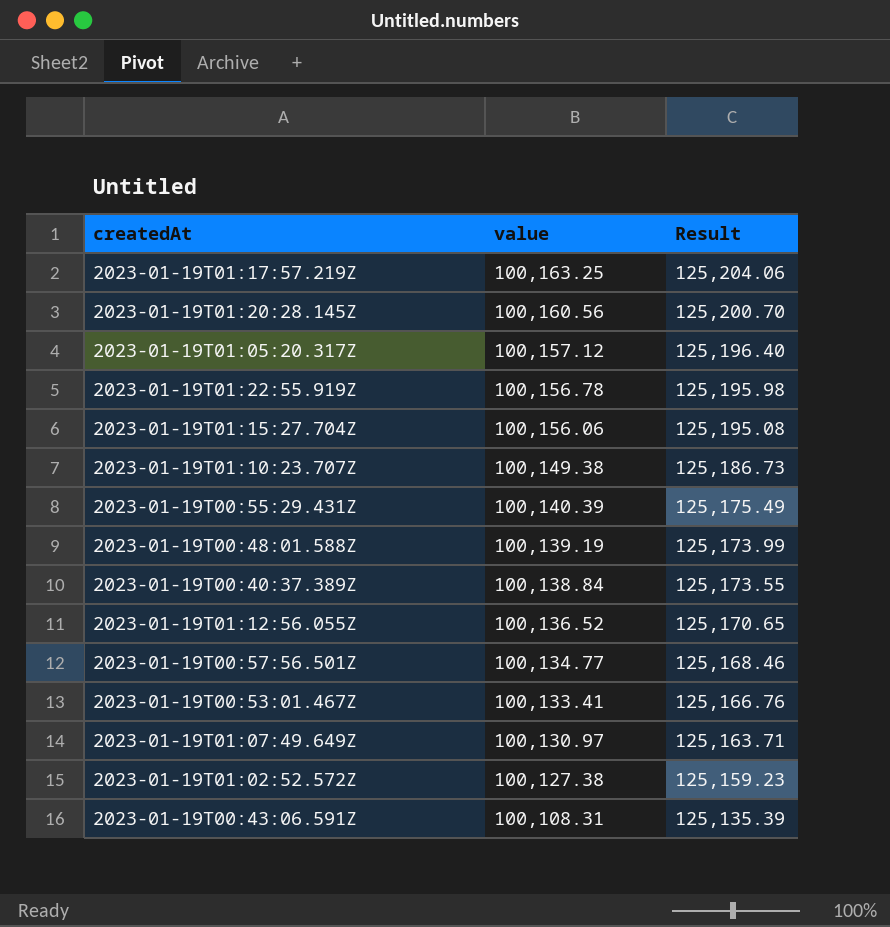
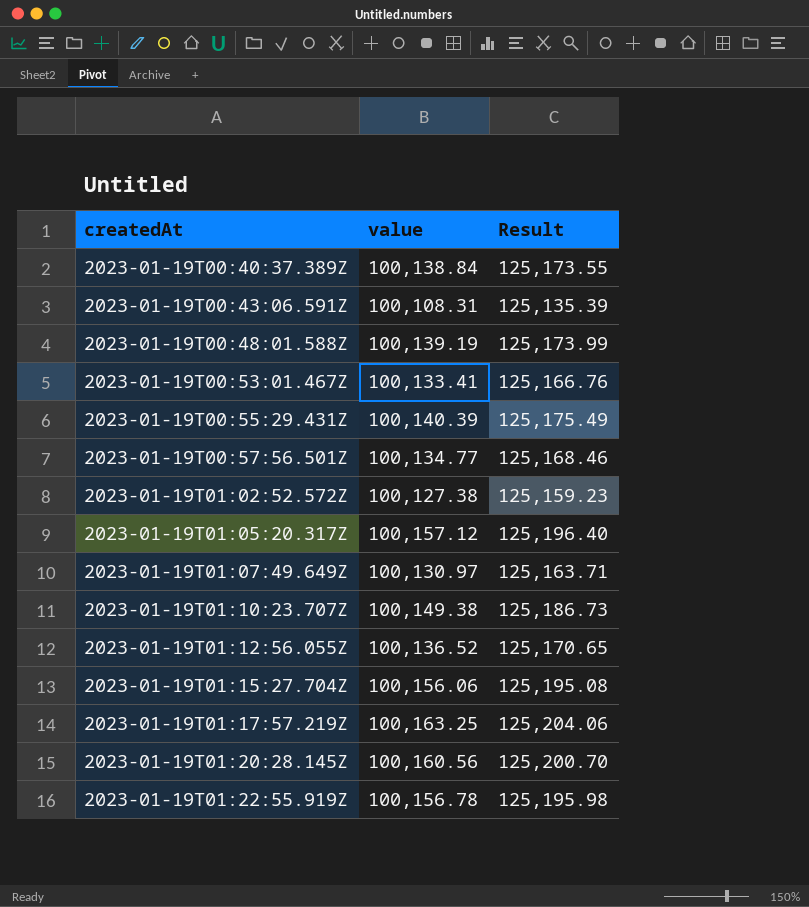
row order: value descending -> createdAt ascending

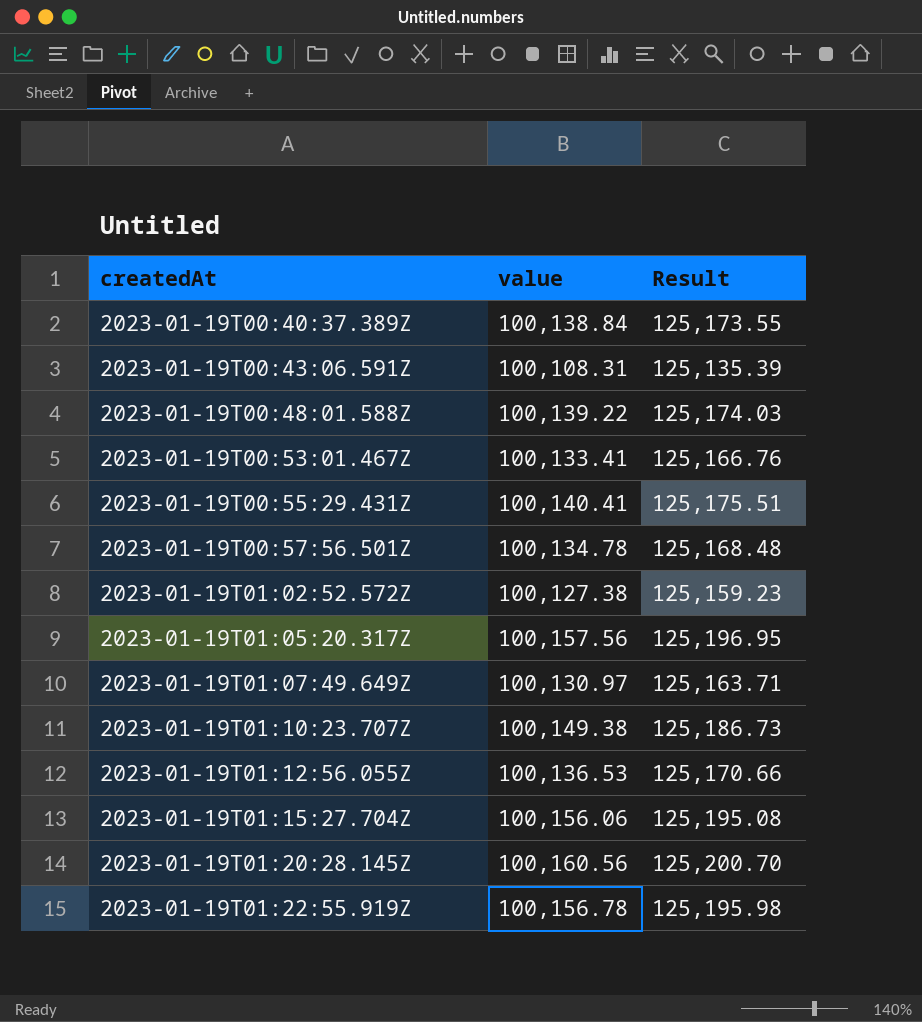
row 2023-01-19T01:17:57.219Z: 100,163.25 | 125,204.06 -> none
2023-01-19T00:48:01.588Z | value: 100,139.19 -> 100,139.22
2023-01-19T00:48:01.588Z | Result: 125,173.99 -> 125,174.03
2023-01-19T00:55:29.431Z | value: 100,140.39 -> 100,140.41
2023-01-19T00:55:29.431Z | Result: 125,175.49 -> 125,175.51
2023-01-19T00:57:56.501Z | value: 100,134.77 -> 100,134.78
2023-01-19T00:57:56.501Z | Result: 125,168.46 -> 125,168.48
2023-01-19T01:05:20.317Z | value: 100,157.12 -> 100,157.56
2023-01-19T01:05:20.317Z | Result: 125,196.40 -> 125,196.95
2023-01-19T01:12:56.055Z | value: 100,136.52 -> 100,136.53
2023-01-19T01:12:56.055Z | Result: 125,170.65 -> 125,170.66

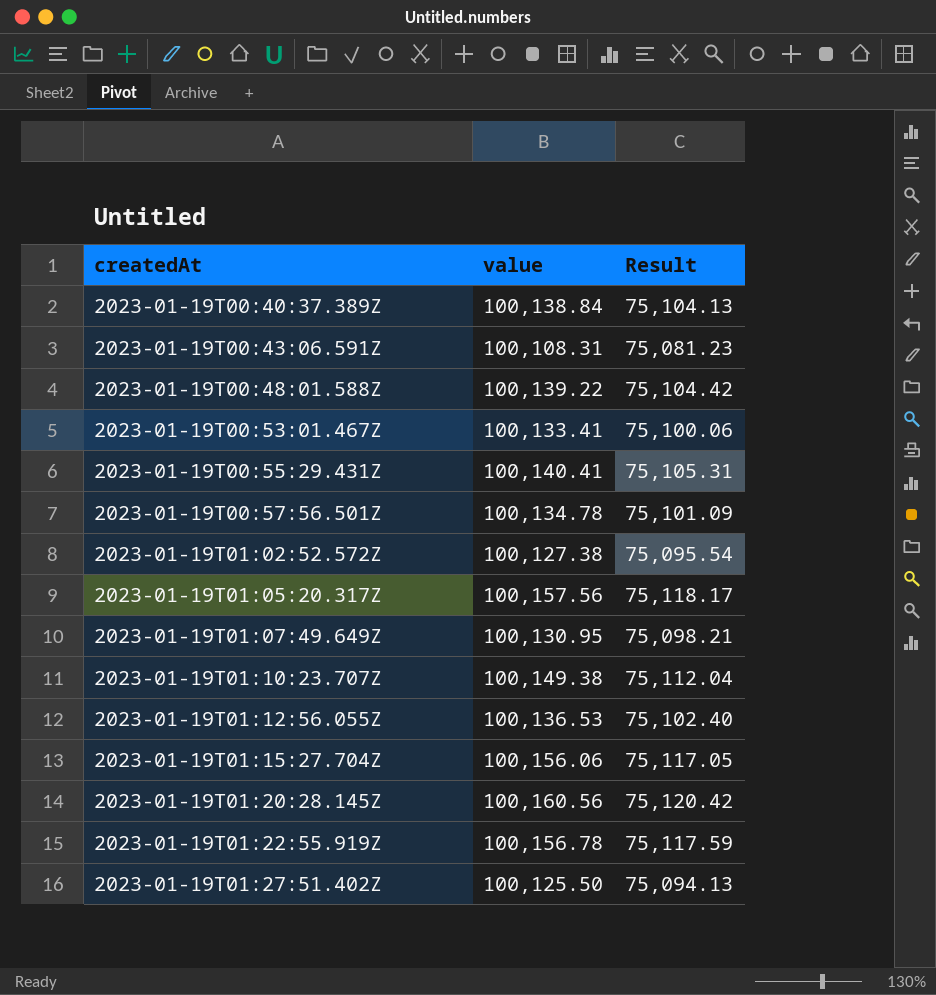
column Result | formula: [value] * 1.25 -> [value] * 0.75
2023-01-19T01:07:49.649Z | value: 100,130.97 -> 100,130.95
row 2023-01-19T01:27:51.402Z: none -> 100,125.50 | 75,094.13

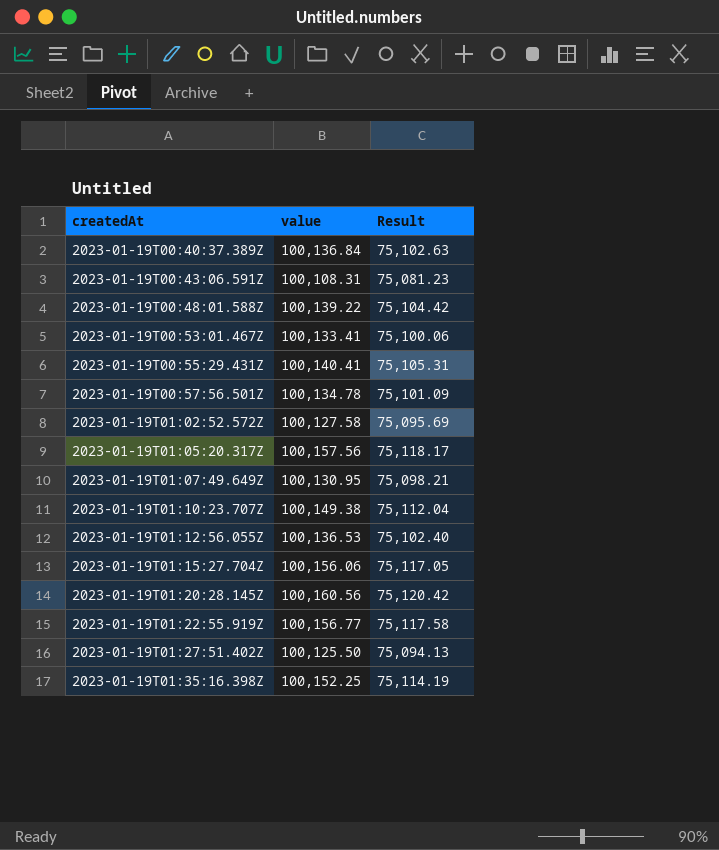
2023-01-19T00:40:37.389Z | value: 100,138.84 -> 100,136.84
2023-01-19T00:40:37.389Z | Result: 75,104.13 -> 75,102.63
2023-01-19T01:02:52.572Z | value: 100,127.38 -> 100,127.58
2023-01-19T01:02:52.572Z | Result: 75,095.54 -> 75,095.69
2023-01-19T01:22:55.919Z | value: 100,156.78 -> 100,156.77
2023-01-19T01:22:55.919Z | Result: 75,117.59 -> 75,117.58
row 2023-01-19T01:35:16.398Z: none -> 100,152.25 | 75,114.19

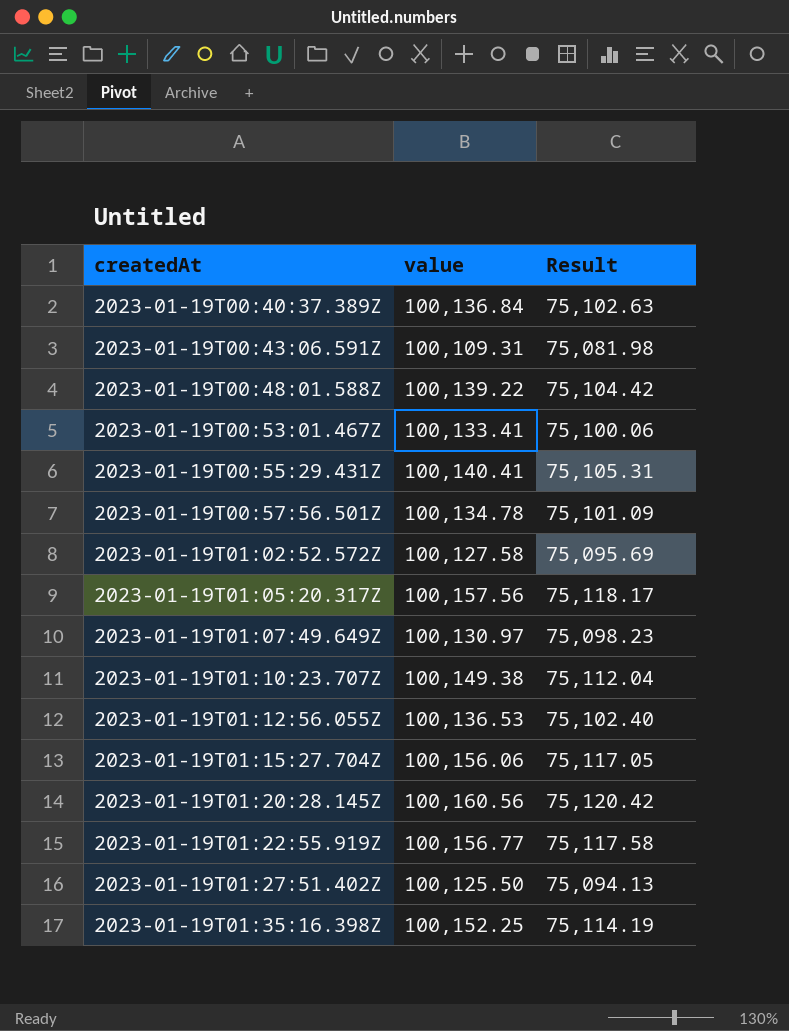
2023-01-19T00:43:06.591Z | value: 100,108.31 -> 100,109.31
2023-01-19T00:43:06.591Z | Result: 75,081.23 -> 75,081.98
2023-01-19T01:07:49.649Z | value: 100,130.95 -> 100,130.97
2023-01-19T01:07:49.649Z | Result: 75,098.21 -> 75,098.23

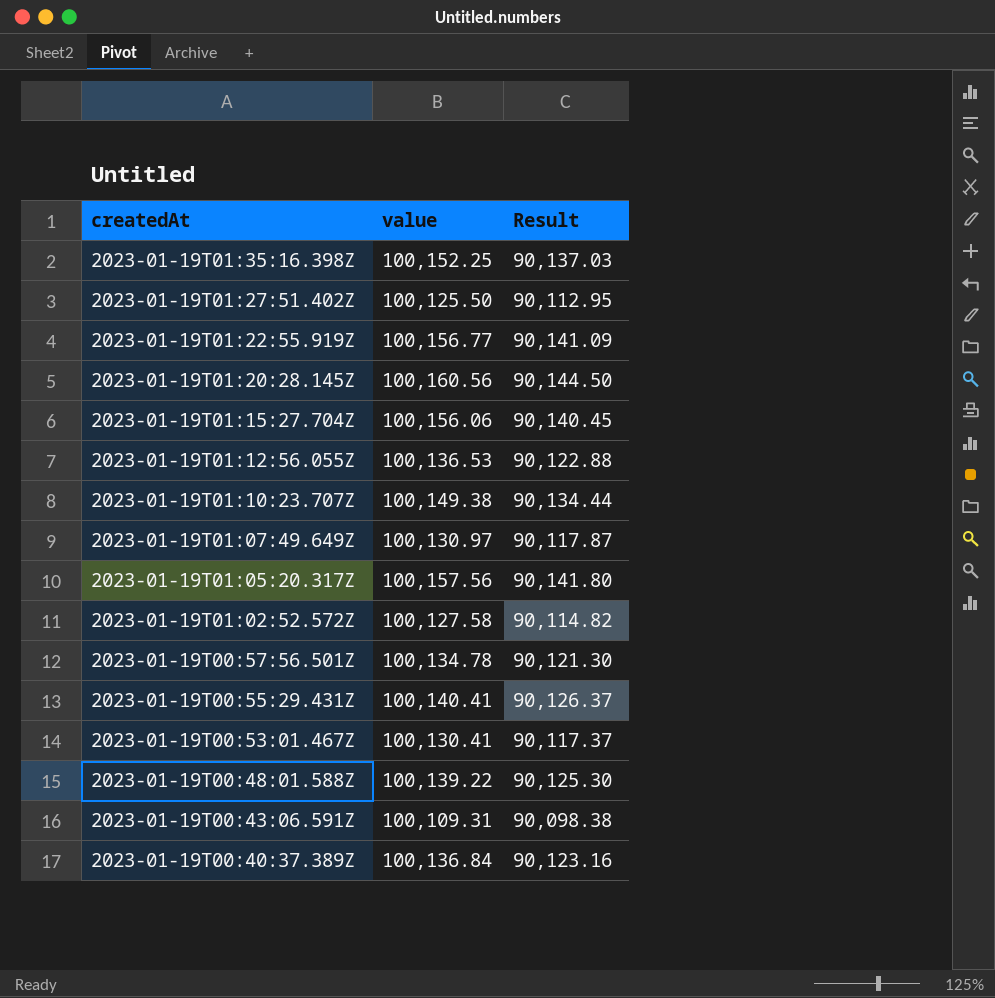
row order: createdAt ascending -> createdAt descending
column Result | formula: [value] * 0.75 -> [value] * 0.9
2023-01-19T00:53:01.467Z | value: 100,133.41 -> 100,130.41

